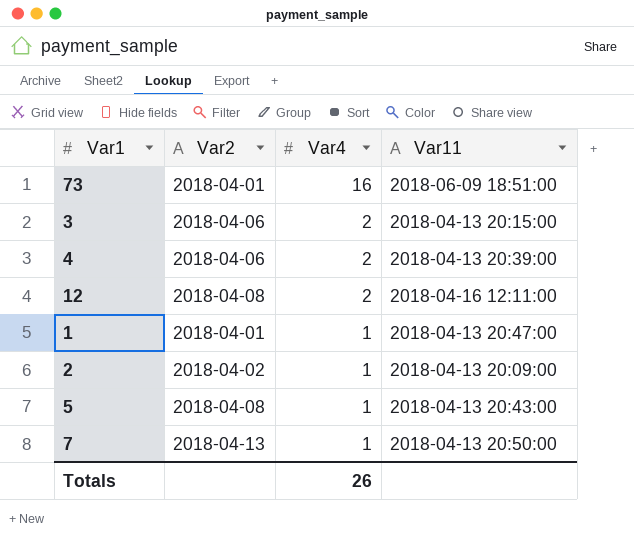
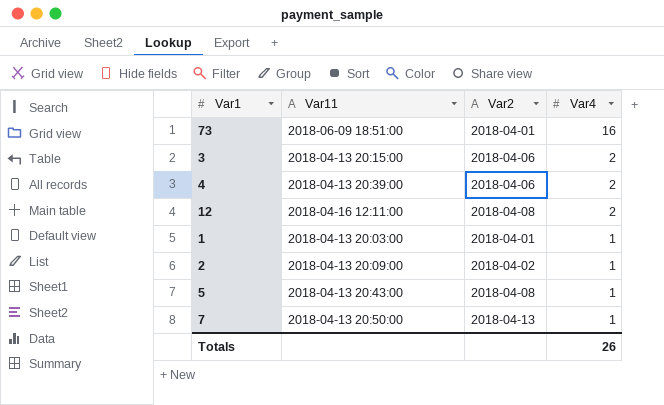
column Var11 | position: 4 -> 2
1 | Var11: 2018-04-13 20:47:00 -> 2018-04-13 20:03:00

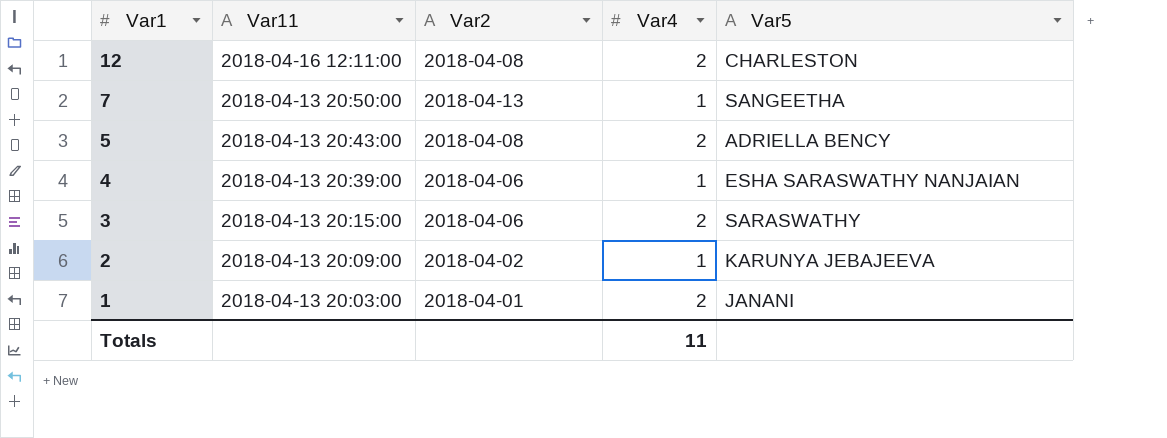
row order: Var4 descending -> Var1 descending
column Var5 | position: none -> 5
row 73: 2018-06-09 18:51:00 | 2018-04-01 | 16 -> none
5 | Var4: 1 -> 2
4 | Var4: 2 -> 1
1 | Var4: 1 -> 2
Totals | Var4: 26 -> 11

